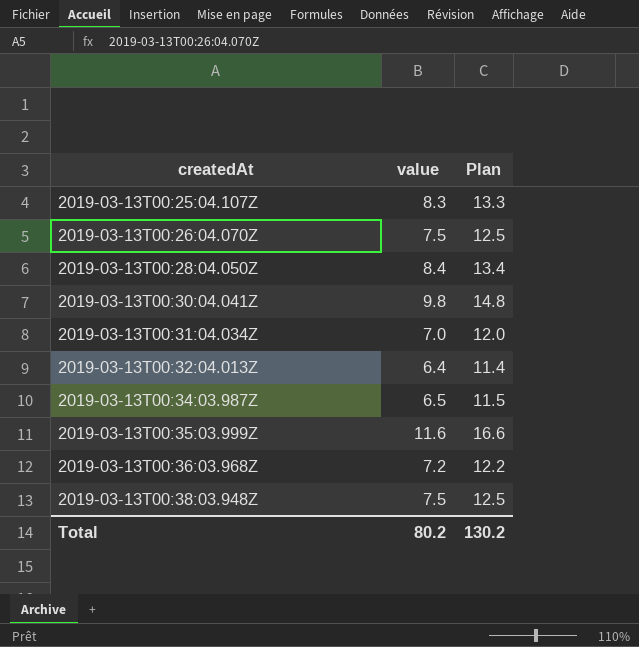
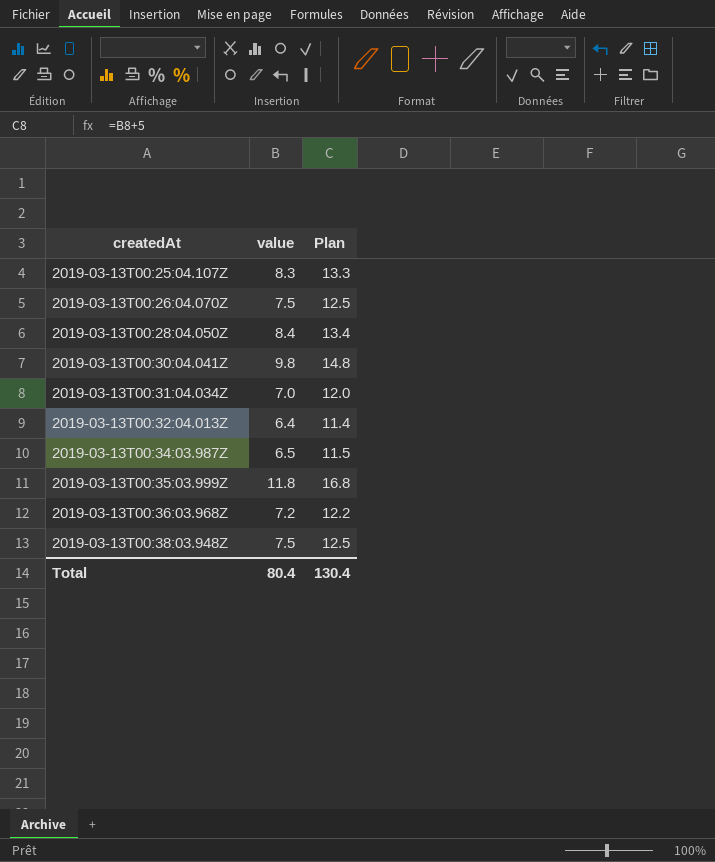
2019-03-13T00:35:03.999Z | value: 11.6 -> 11.8
2019-03-13T00:35:03.999Z | Plan: 16.6 -> 16.8
Total | value: 80.2 -> 80.4
Total | Plan: 130.2 -> 130.4

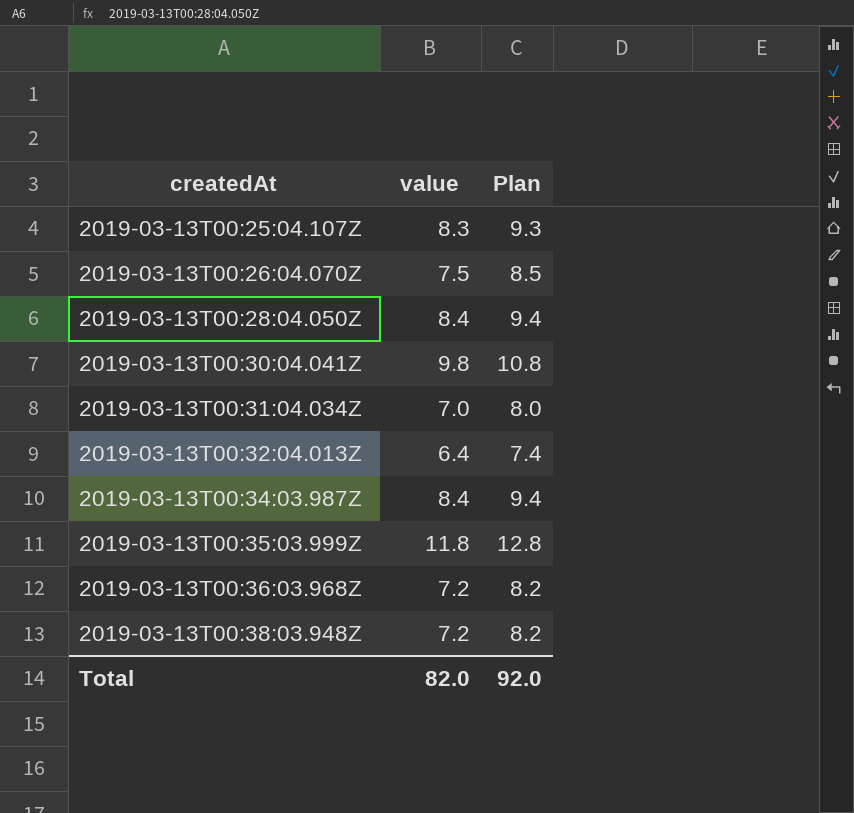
column Plan | formula: [value] + 5 -> [value] + 1
2019-03-13T00:34:03.987Z | value: 6.5 -> 8.4
2019-03-13T00:38:03.948Z | value: 7.5 -> 7.2
Total | value: 80.4 -> 82.0
Total | Plan: 130.4 -> 92.0

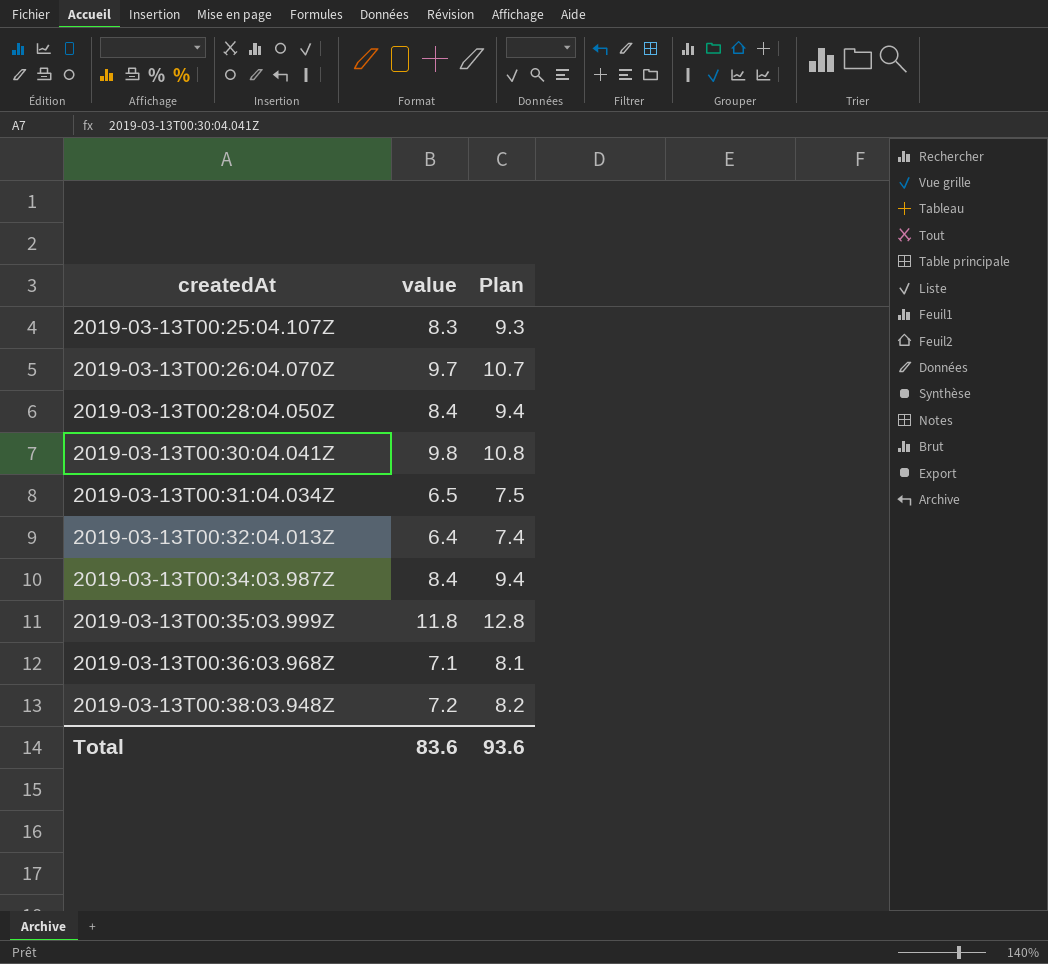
2019-03-13T00:26:04.070Z | value: 7.5 -> 9.7
2019-03-13T00:26:04.070Z | Plan: 8.5 -> 10.7
2019-03-13T00:31:04.034Z | value: 7.0 -> 6.5
2019-03-13T00:31:04.034Z | Plan: 8.0 -> 7.5
2019-03-13T00:36:03.968Z | value: 7.2 -> 7.1
2019-03-13T00:36:03.968Z | Plan: 8.2 -> 8.1
Total | value: 82.0 -> 83.6
Total | Plan: 92.0 -> 93.6

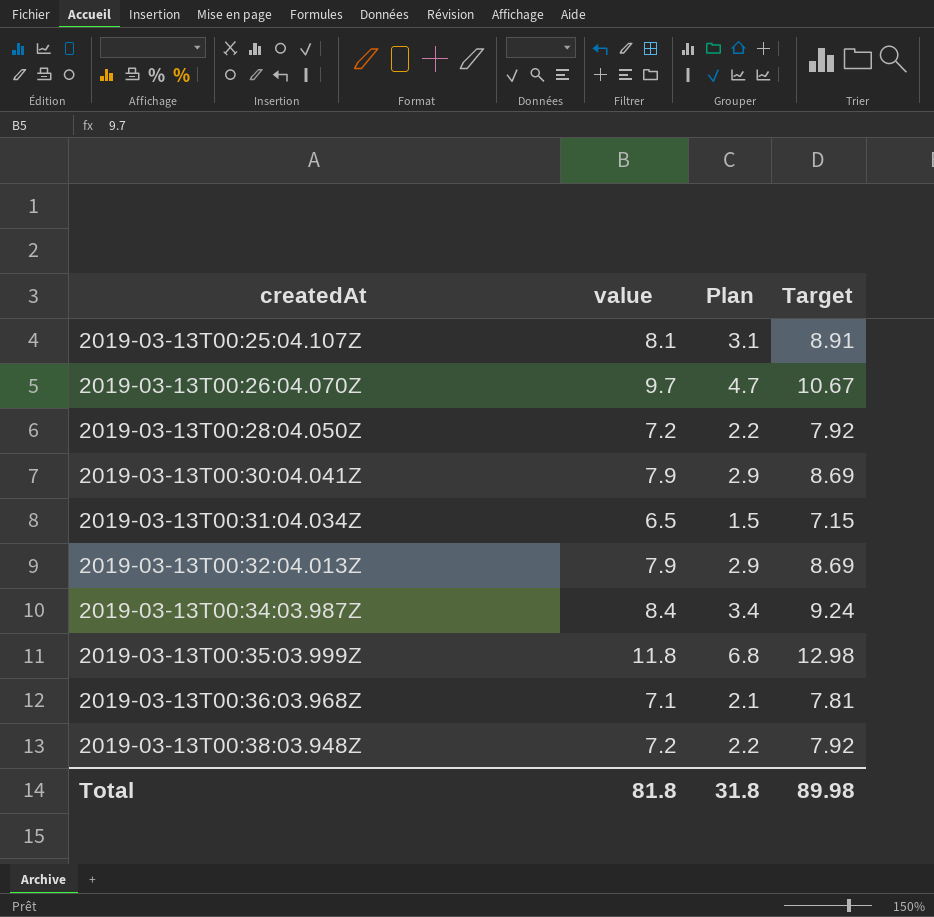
column Plan | formula: [value] + 1 -> [value] - 5
column Target | formula: none -> [value] * 1.1
2019-03-13T00:25:04.107Z | value: 8.3 -> 8.1
2019-03-13T00:28:04.050Z | value: 8.4 -> 7.2
2019-03-13T00:30:04.041Z | value: 9.8 -> 7.9
2019-03-13T00:32:04.013Z | value: 6.4 -> 7.9
Total | value: 83.6 -> 81.8
Total | Plan: 93.6 -> 31.8

